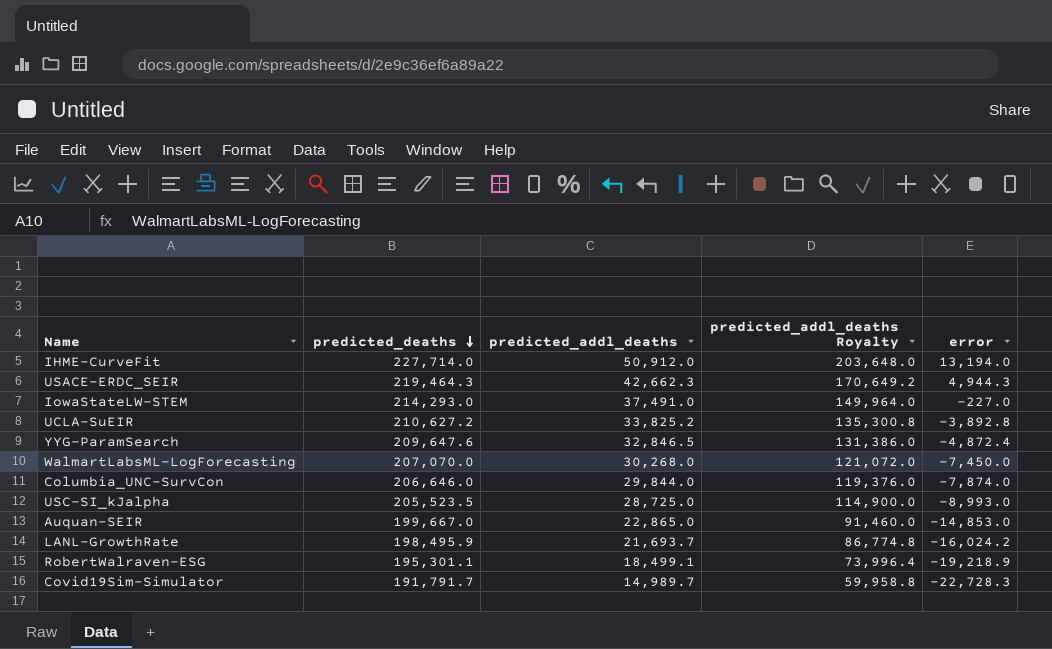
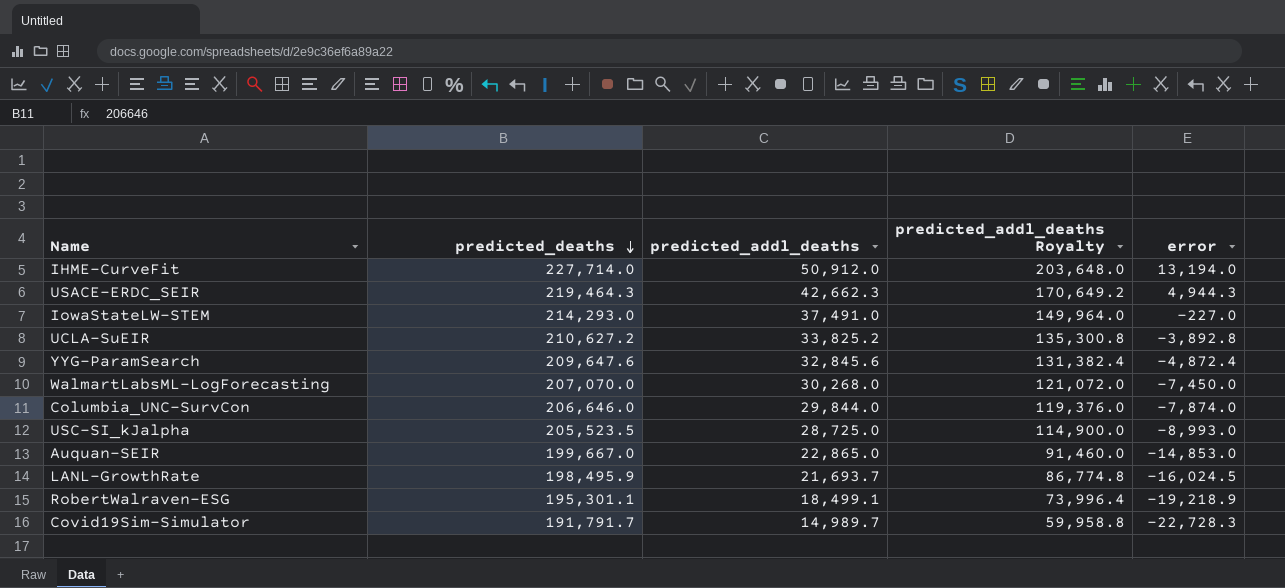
YYG-ParamSearch | predicted_addl_deaths: 32,846.5 -> 32,845.6
YYG-ParamSearch | predicted_addl_deaths Royalty: 131,386.0 -> 131,382.4
LANL-GrowthRate | error: -16,024.2 -> -16,024.5

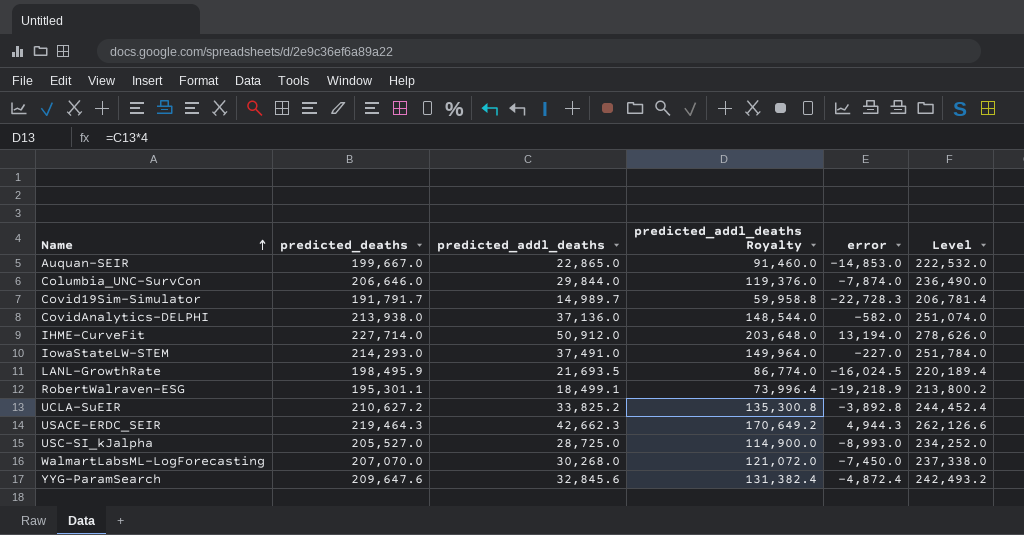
row order: predicted_deaths descending -> Name ascending
column Level | formula: none -> [predicted_deaths] + [predicted_addl_deaths]
row CovidAnalytics-DELPHI: none -> 213,938.0 | 37,136.0 | 148,544.0 | -582.0 | 251,074.0
LANL-GrowthRate | predicted_addl_deaths: 21,693.7 -> 21,693.5
LANL-GrowthRate | predicted_addl_deaths Royalty: 86,774.8 -> 86,774.0
USC-SI_kJalpha | predicted_deaths: 205,523.5 -> 205,527.0

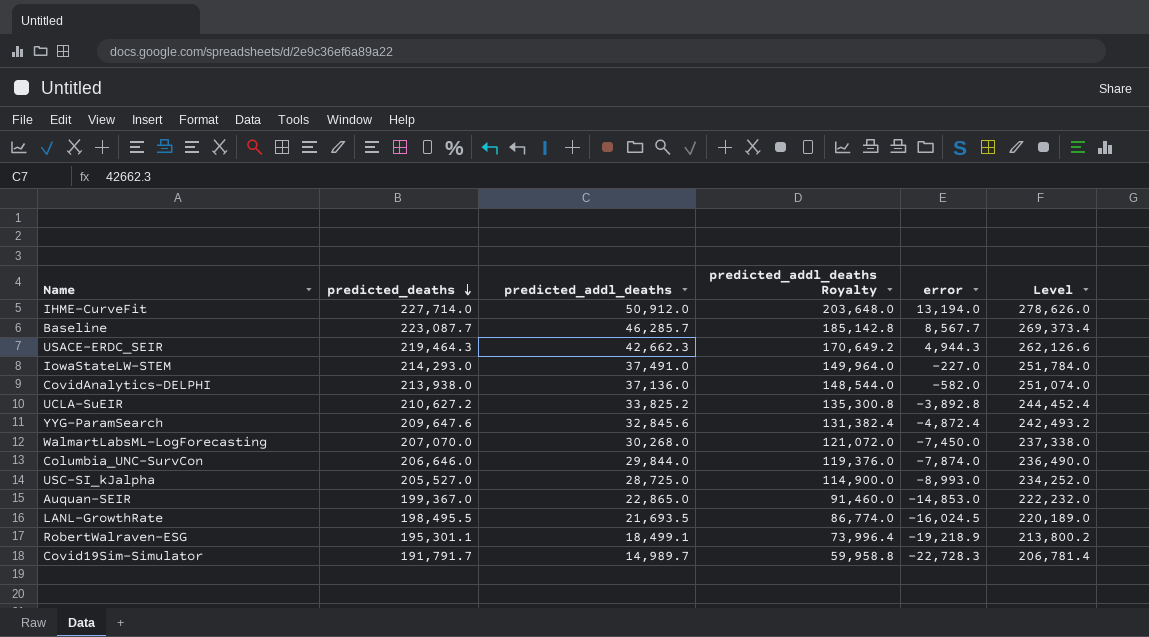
row order: Name ascending -> predicted_deaths descending
row Baseline: none -> 223,087.7 | 46,285.7 | 185,142.8 | 8,567.7 | 269,373.4
Auquan-SEIR | predicted_deaths: 199,667.0 -> 199,367.0
Auquan-SEIR | Level: 222,532.0 -> 222,232.0
LANL-GrowthRate | predicted_deaths: 198,495.9 -> 198,495.5
LANL-GrowthRate | Level: 220,189.4 -> 220,189.0

